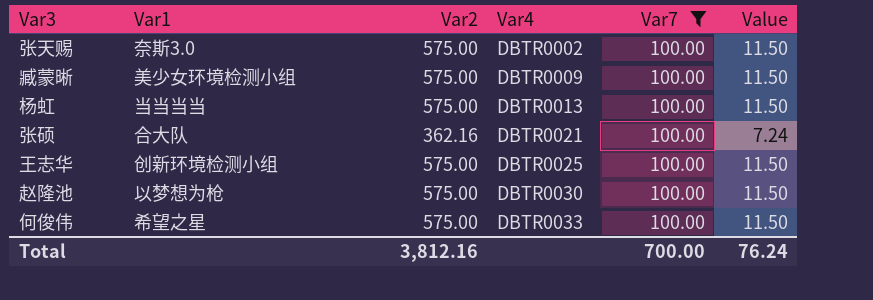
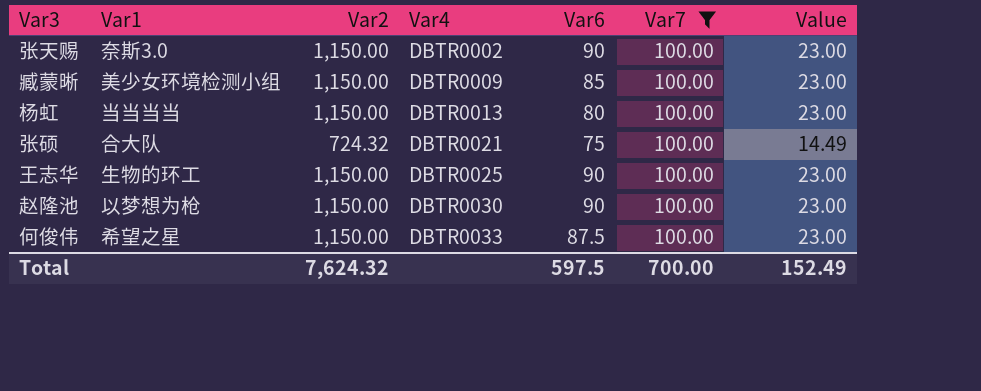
column Var6 | position: none -> 5
张天赐 | Var2: 575.00 -> 1,150.00
张天赐 | Value: 11.50 -> 23.00
臧蒙晰 | Var2: 575.00 -> 1,150.00
臧蒙晰 | Value: 11.50 -> 23.00
杨虹 | Var2: 575.00 -> 1,150.00
杨虹 | Value: 11.50 -> 23.00
张硕 | Var2: 362.16 -> 724.32
张硕 | Value: 7.24 -> 14.49
王志华 | Var1: 创新环境检测小组 -> 生物的环工
王志华 | Var2: 575.00 -> 1,150.00
王志华 | Value: 11.50 -> 23.00
赵隆池 | Var2: 575.00 -> 1,150.00
赵隆池 | Value: 11.50 -> 23.00
何俊伟 | Var2: 575.00 -> 1,150.00
何俊伟 | Value: 11.50 -> 23.00
Total | Var2: 3,812.16 -> 7,624.32
Total | Value: 76.24 -> 152.49

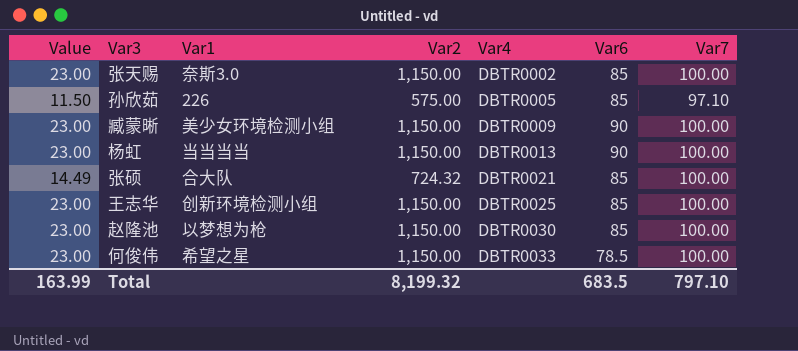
filter: Var7 = 100.00 -> none
column Value | position: 7 -> 1
张天赐 | Var6: 90 -> 85
臧蒙晰 | Var6: 85 -> 90
杨虹 | Var6: 80 -> 90
张硕 | Var6: 75 -> 85
王志华 | Var1: 生物的环工 -> 创新环境检测小组
王志华 | Var6: 90 -> 85
赵隆池 | Var6: 90 -> 85
何俊伟 | Var6: 87.5 -> 78.5
Total | Value: 152.49 -> 163.99
Total | Var2: 7,624.32 -> 8,199.32
Total | Var6: 597.5 -> 683.5
Total | Var7: 700.00 -> 797.10

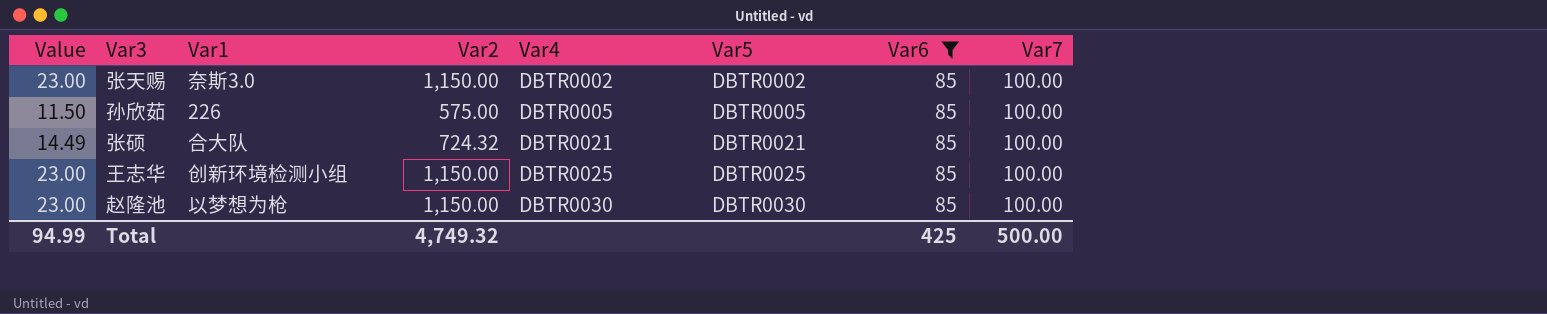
filter: none -> Var6 = 85
column Var5 | position: none -> 6
孙欣茹 | Var7: 97.10 -> 100.00
Total | Value: 163.99 -> 94.99
Total | Var2: 8,199.32 -> 4,749.32
Total | Var6: 683.5 -> 425
Total | Var7: 797.10 -> 500.00

